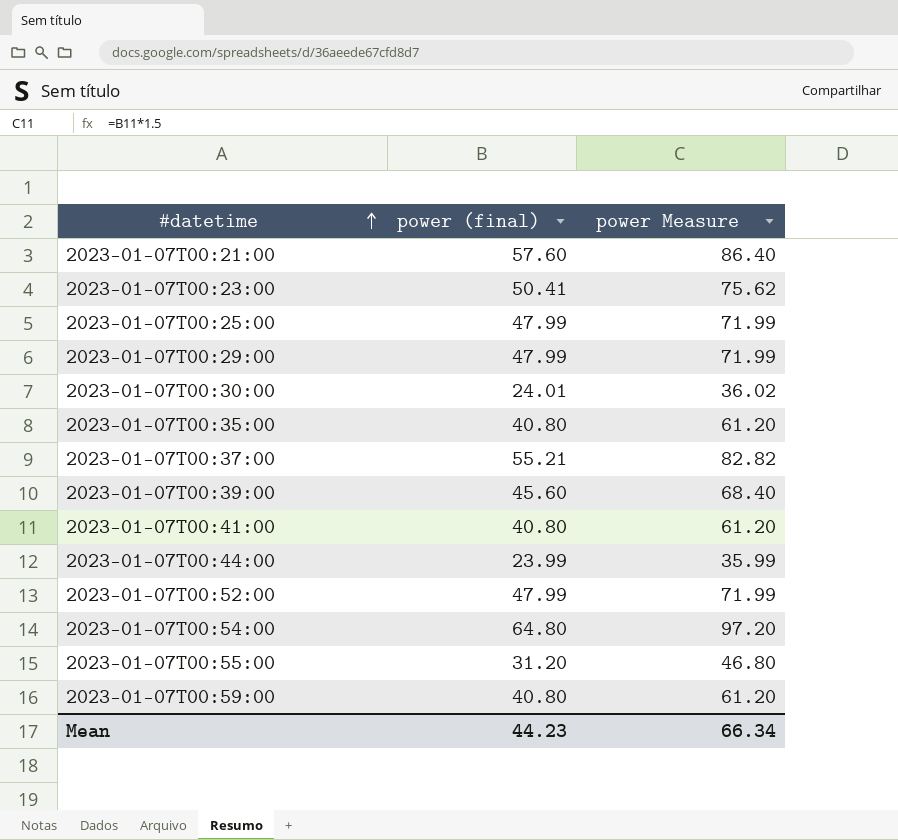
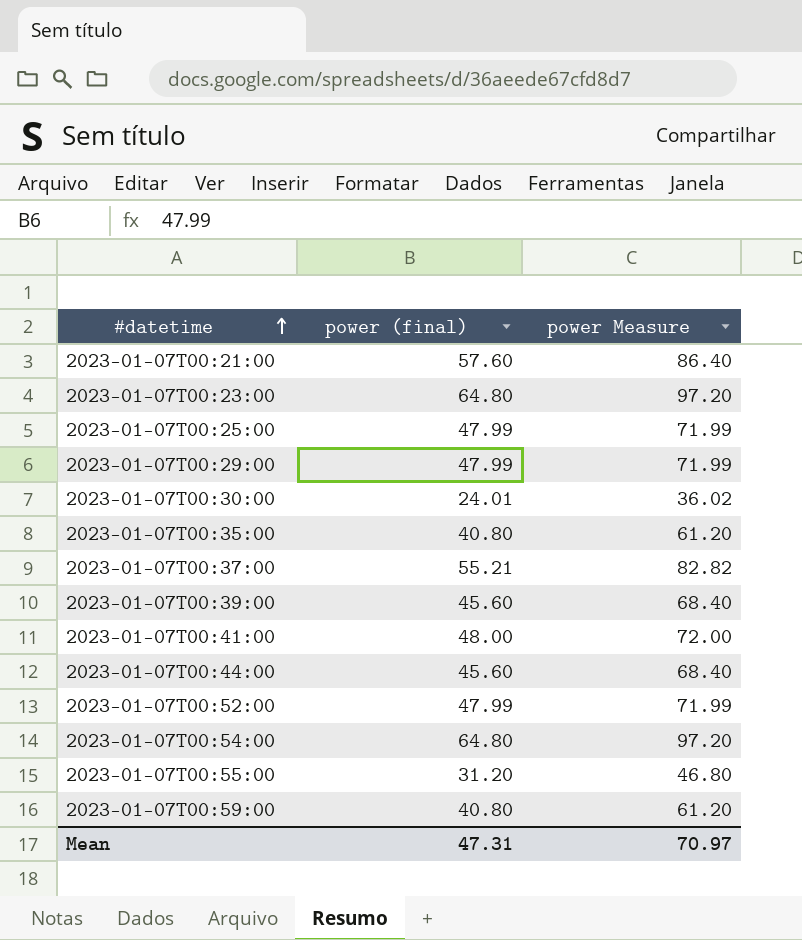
2023-01-07T00:23:00 | power (final): 50.41 -> 64.80
2023-01-07T00:23:00 | power Measure: 75.62 -> 97.20
2023-01-07T00:41:00 | power (final): 40.80 -> 48.00
2023-01-07T00:41:00 | power Measure: 61.20 -> 72.00
2023-01-07T00:44:00 | power (final): 23.99 -> 45.60
2023-01-07T00:44:00 | power Measure: 35.99 -> 68.40
Mean | power (final): 44.23 -> 47.31
Mean | power Measure: 66.34 -> 70.97

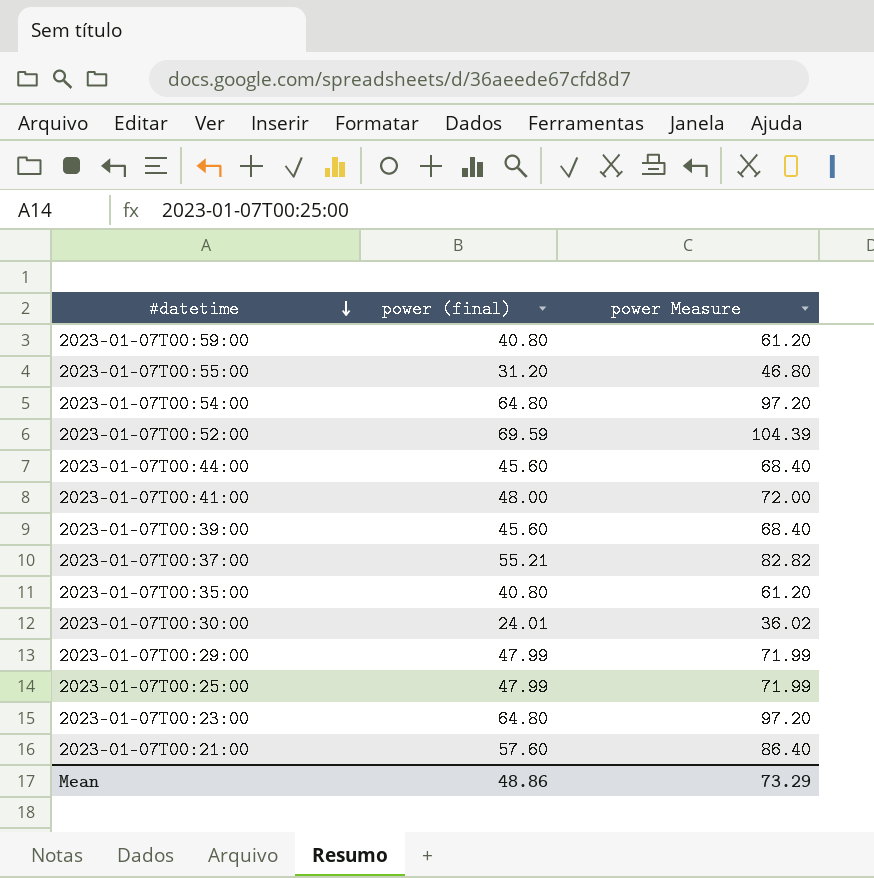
row order: #datetime ascending -> #datetime descending
2023-01-07T00:52:00 | power (final): 47.99 -> 69.59
2023-01-07T00:52:00 | power Measure: 71.99 -> 104.39
Mean | power (final): 47.31 -> 48.86
Mean | power Measure: 70.97 -> 73.29

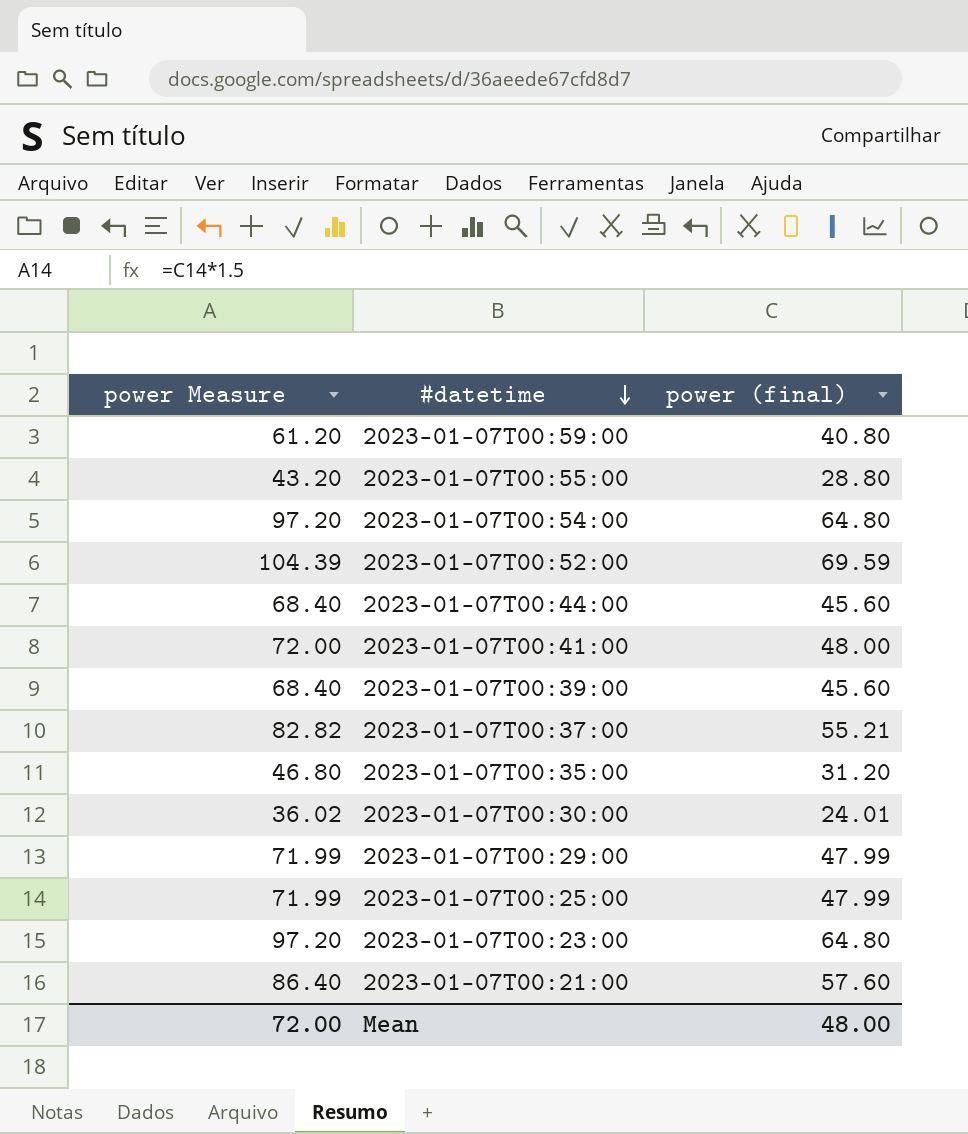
column power Measure | position: 3 -> 1
2023-01-07T00:55:00 | power Measure: 46.80 -> 43.20
2023-01-07T00:55:00 | power (final): 31.20 -> 28.80
2023-01-07T00:35:00 | power Measure: 61.20 -> 46.80
2023-01-07T00:35:00 | power (final): 40.80 -> 31.20
Mean | power Measure: 73.29 -> 72.00
Mean | power (final): 48.86 -> 48.00

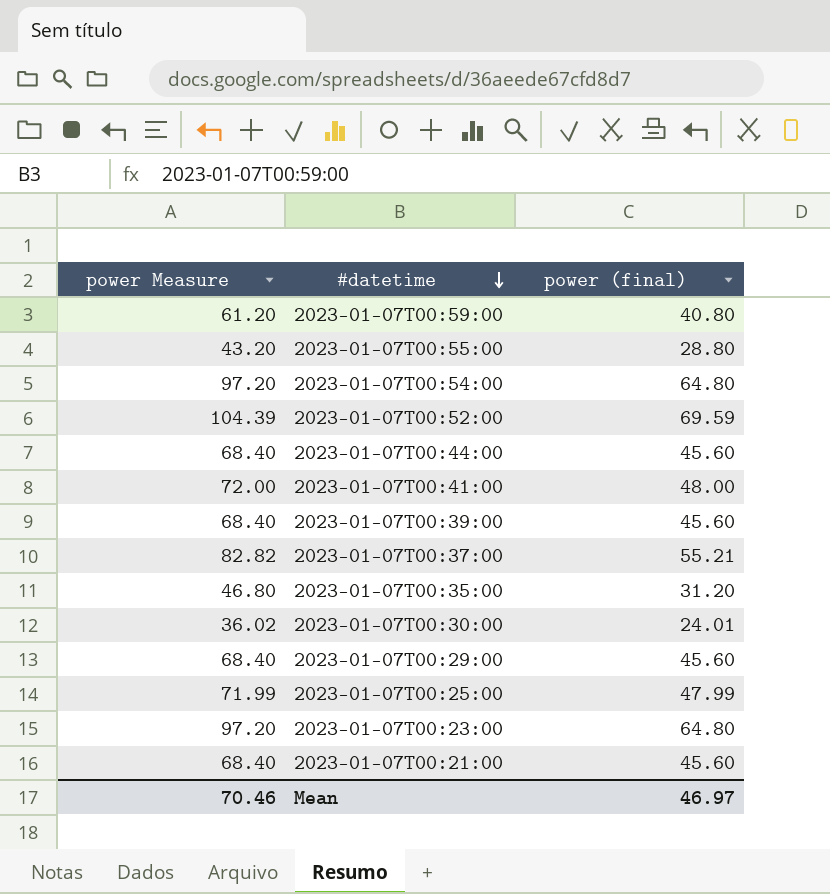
2023-01-07T00:29:00 | power Measure: 71.99 -> 68.40
2023-01-07T00:29:00 | power (final): 47.99 -> 45.60
2023-01-07T00:21:00 | power Measure: 86.40 -> 68.40
2023-01-07T00:21:00 | power (final): 57.60 -> 45.60
Mean | power Measure: 72.00 -> 70.46
Mean | power (final): 48.00 -> 46.97

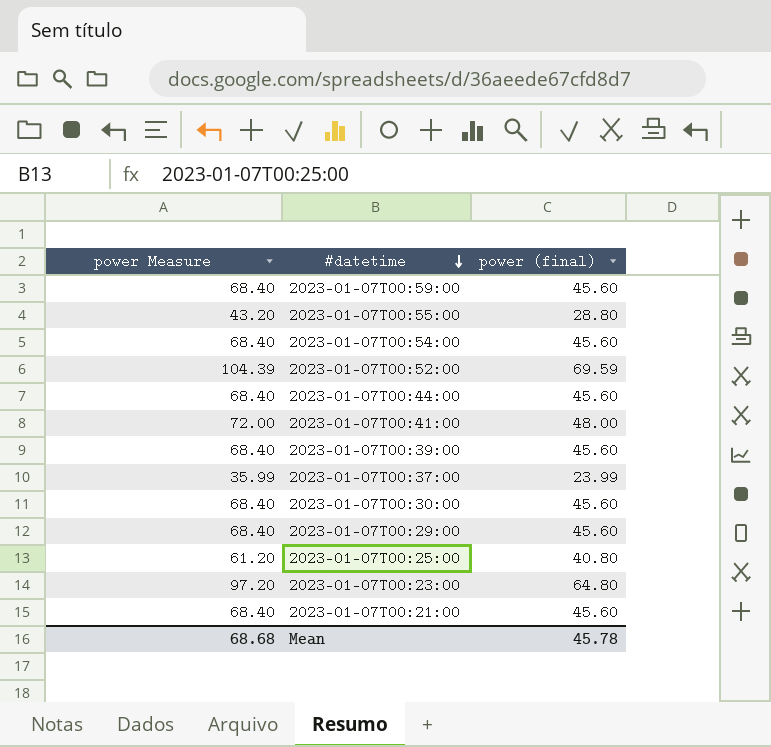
row 2023-01-07T00:35:00: 46.80 | 31.20 -> none
2023-01-07T00:59:00 | power Measure: 61.20 -> 68.40
2023-01-07T00:59:00 | power (final): 40.80 -> 45.60
2023-01-07T00:54:00 | power Measure: 97.20 -> 68.40
2023-01-07T00:54:00 | power (final): 64.80 -> 45.60
2023-01-07T00:37:00 | power Measure: 82.82 -> 35.99
2023-01-07T00:37:00 | power (final): 55.21 -> 23.99
2023-01-07T00:30:00 | power Measure: 36.02 -> 68.40
2023-01-07T00:30:00 | power (final): 24.01 -> 45.60
2023-01-07T00:25:00 | power Measure: 71.99 -> 61.20
2023-01-07T00:25:00 | power (final): 47.99 -> 40.80
Mean | power Measure: 70.46 -> 68.68
Mean | power (final): 46.97 -> 45.78

